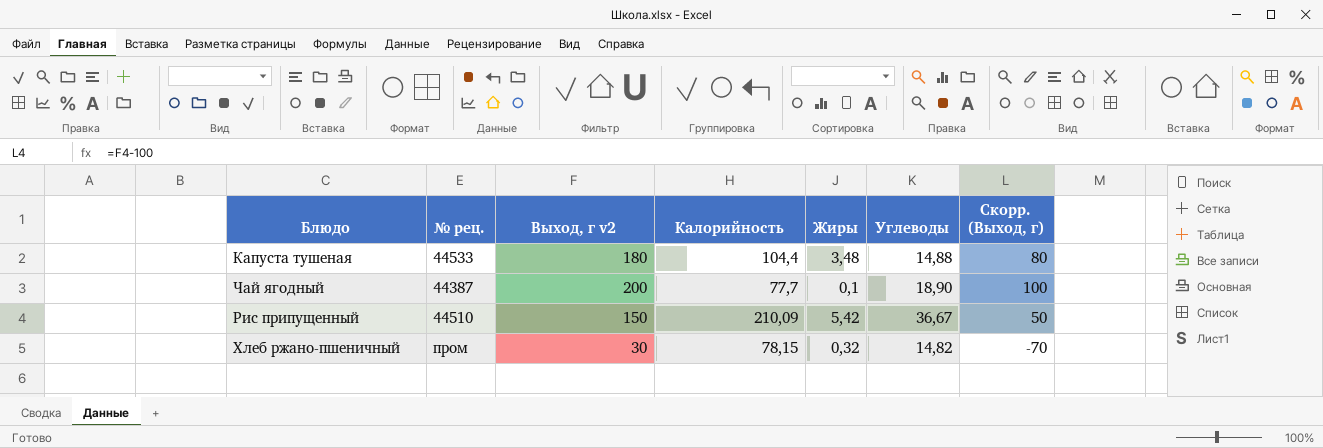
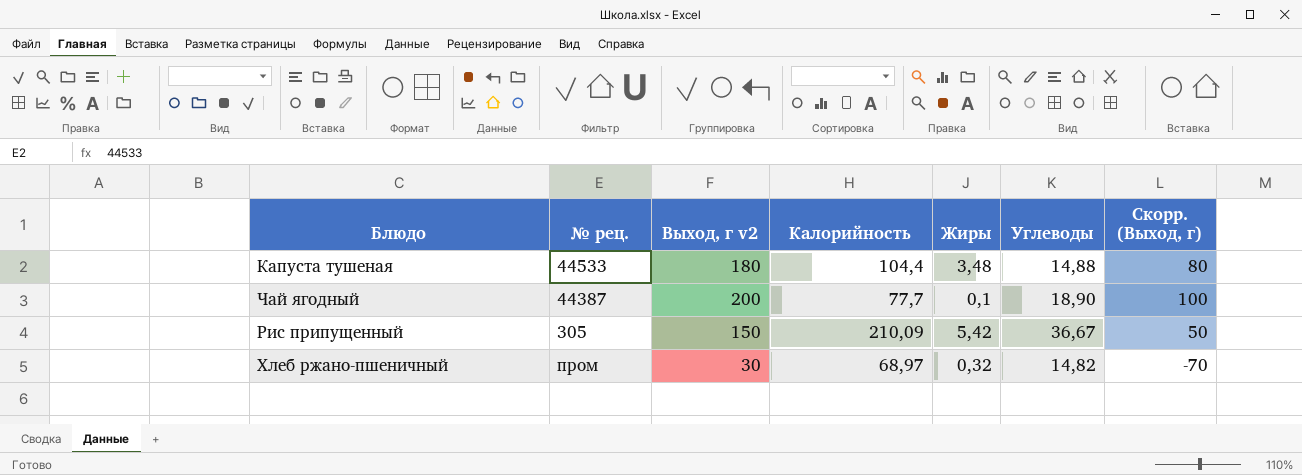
Рис припущенный | № рец.: 44510 -> 305
Хлеб ржано-пшеничный | Калорийность: 78,15 -> 68,97

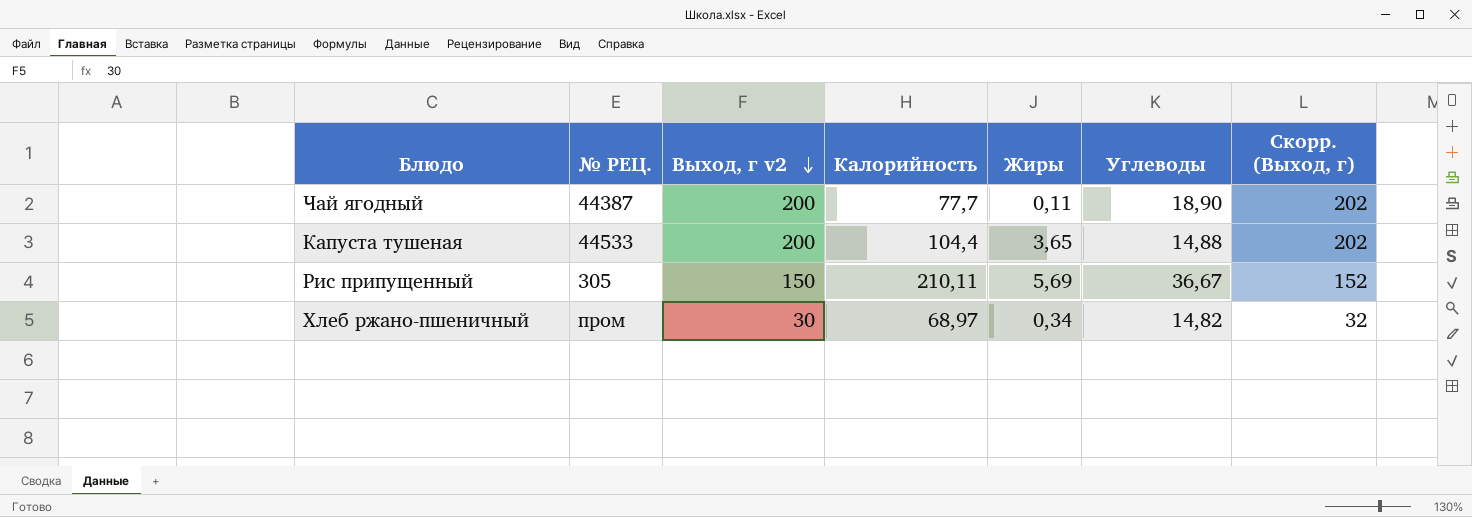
row order: none -> Выход, г v2 descending
column name: № рец. -> № РЕЦ.
column Скорр. (Выход, г) | formula: [Выход, г v2] - 100 -> [Выход, г v2] + 2
Чай ягодный | Жиры: 0,1 -> 0,11
Капуста тушеная | Выход, г v2: 180 -> 200
Капуста тушеная | Жиры: 3,48 -> 3,65
Рис припущенный | Калорийность: 210,09 -> 210,11
Рис припущенный | Жиры: 5,42 -> 5,69
Хлеб ржано-пшеничный | Жиры: 0,32 -> 0,34

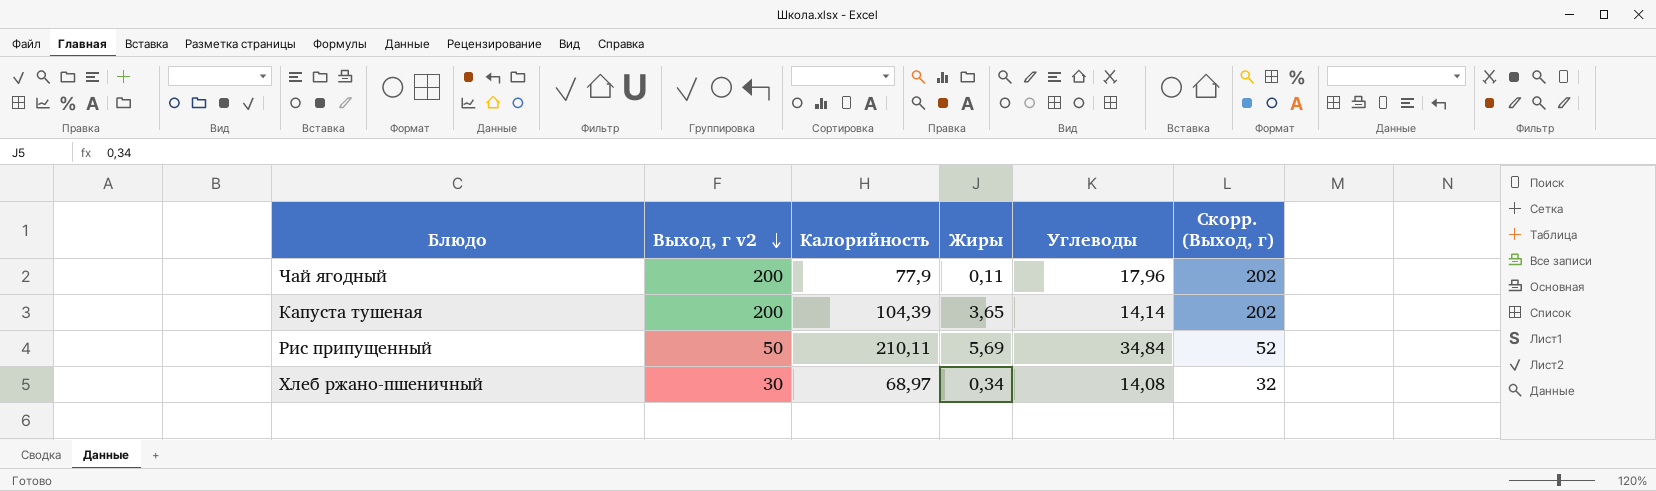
column № РЕЦ. | position: 2 -> none
Чай ягодный | Калорийность: 77,7 -> 77,9
Чай ягодный | Углеводы: 18,90 -> 17,96
Капуста тушеная | Калорийность: 104,4 -> 104,39
Капуста тушеная | Углеводы: 14,88 -> 14,14
Рис припущенный | Выход, г v2: 150 -> 50
Рис припущенный | Углеводы: 36,67 -> 34,84
Рис припущенный | Скорр. (Выход, г): 152 -> 52
Хлеб ржано-пшеничный | Углеводы: 14,82 -> 14,08

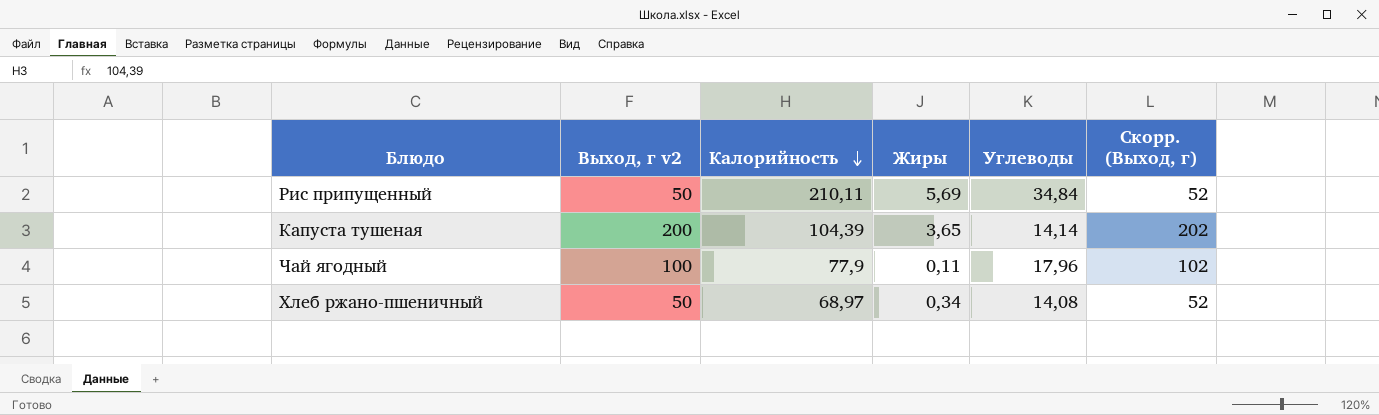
row order: Выход, г v2 descending -> Калорийность descending
Чай ягодный | Выход, г v2: 200 -> 100
Чай ягодный | Скорр. (Выход, г): 202 -> 102
Хлеб ржано-пшеничный | Выход, г v2: 30 -> 50
Хлеб ржано-пшеничный | Скорр. (Выход, г): 32 -> 52

